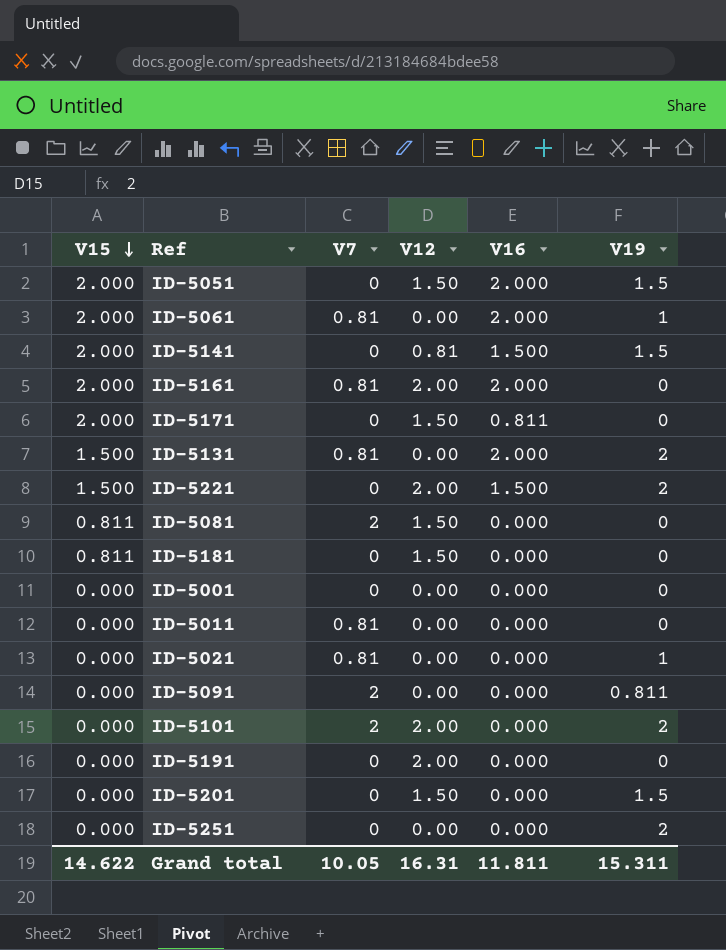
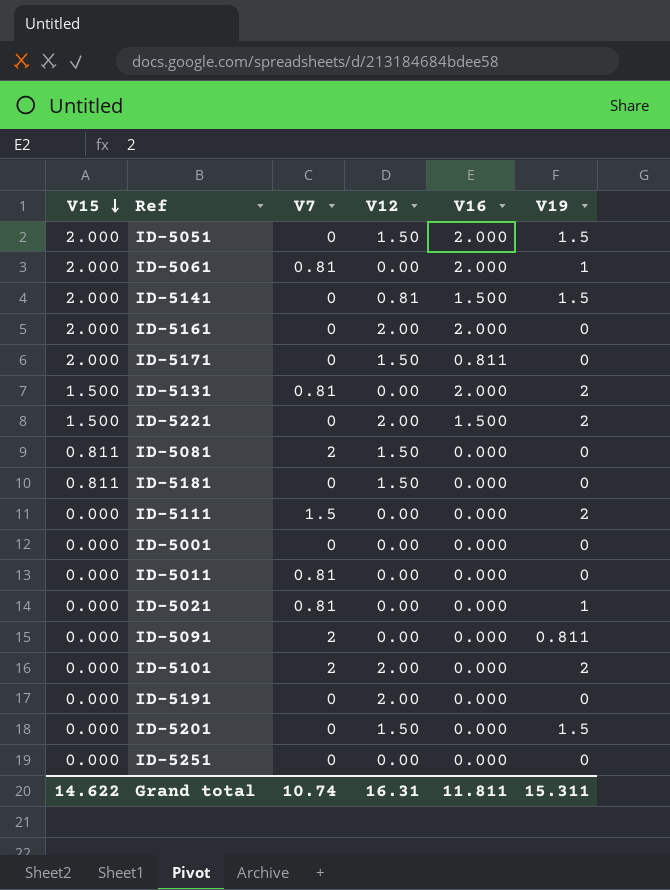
ID-5161 | V7: 0.81 -> 0
row ID-5111: none -> 0.000 | 1.5 | 0.00 | 0.000 | 2
ID-5251 | V19: 2 -> 0
Grand total | V7: 10.05 -> 10.74

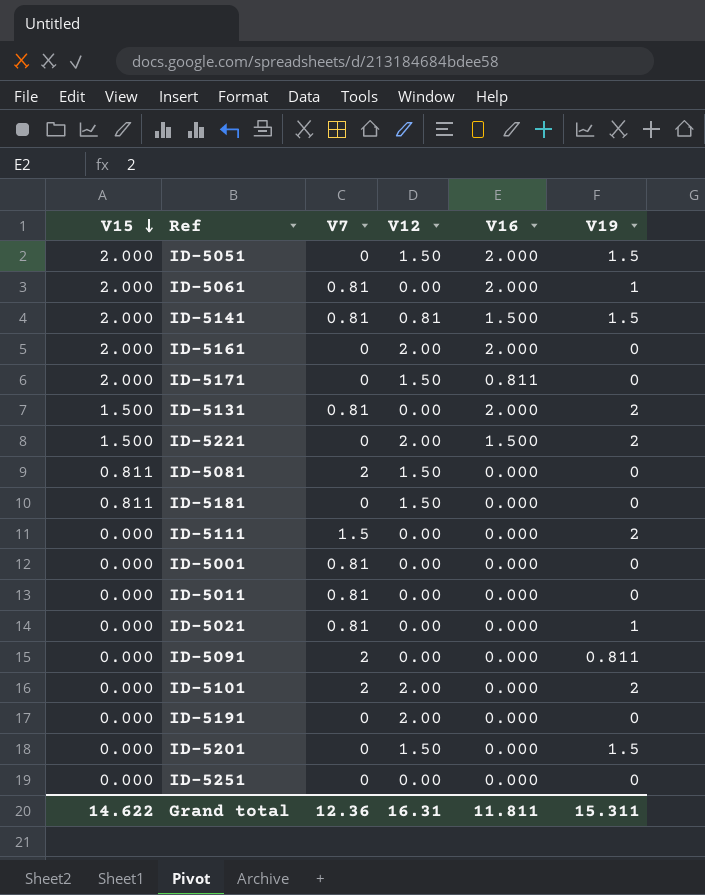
ID-5141 | V7: 0 -> 0.81
ID-5001 | V7: 0 -> 0.81
Grand total | V7: 10.74 -> 12.36

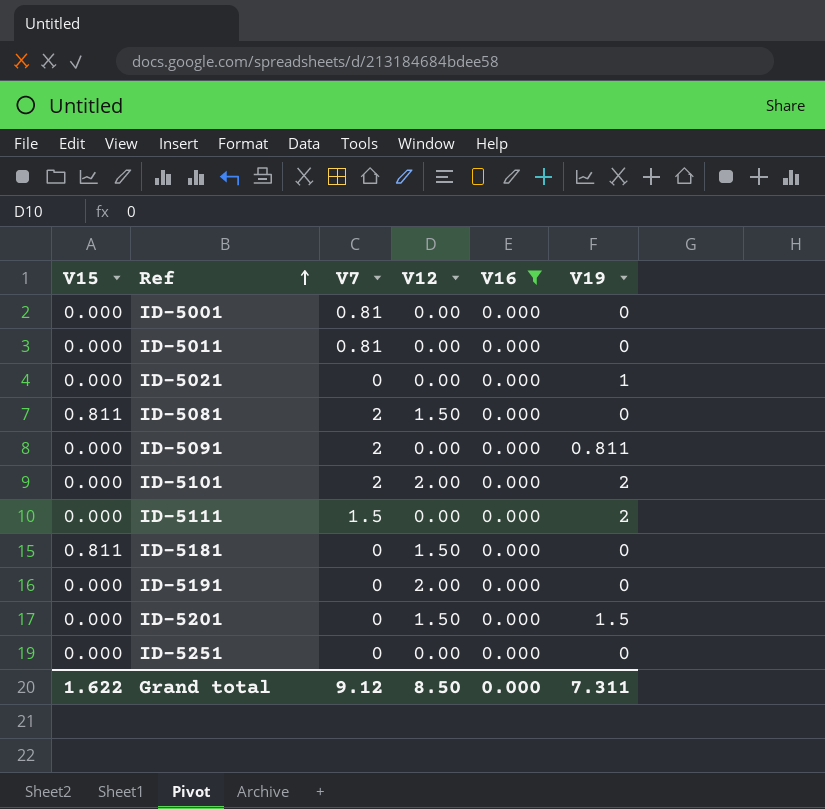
filter: none -> V16 = 0.000
row order: V15 descending -> Ref ascending
ID-5021 | V7: 0.81 -> 0
Grand total | V15: 14.622 -> 1.622
Grand total | V7: 12.36 -> 9.12
Grand total | V12: 16.31 -> 8.50
Grand total | V16: 11.811 -> 0.000
Grand total | V19: 15.311 -> 7.311

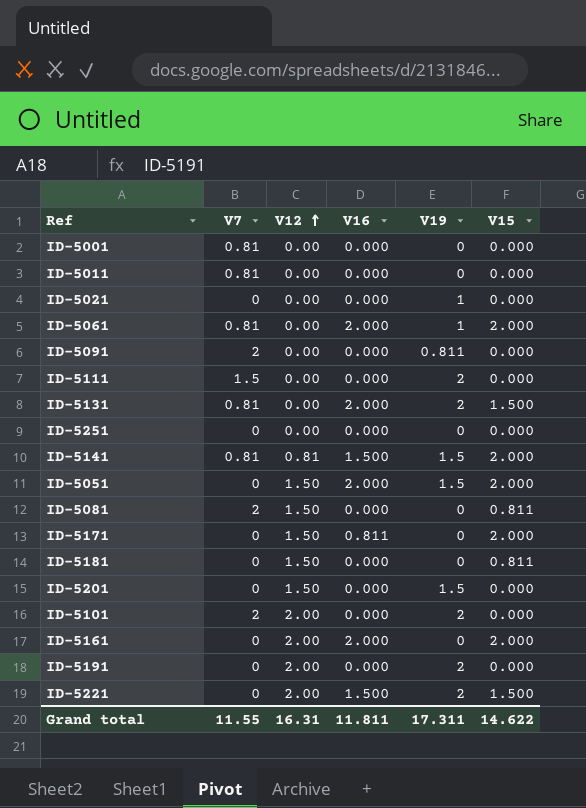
filter: V16 = 0.000 -> none
row order: Ref ascending -> V12 ascending
column V15 | position: 1 -> 6
ID-5191 | V19: 0 -> 2
Grand total | V7: 9.12 -> 11.55
Grand total | V12: 8.50 -> 16.31
Grand total | V16: 0.000 -> 11.811
Grand total | V19: 7.311 -> 17.311
Grand total | V15: 1.622 -> 14.622

